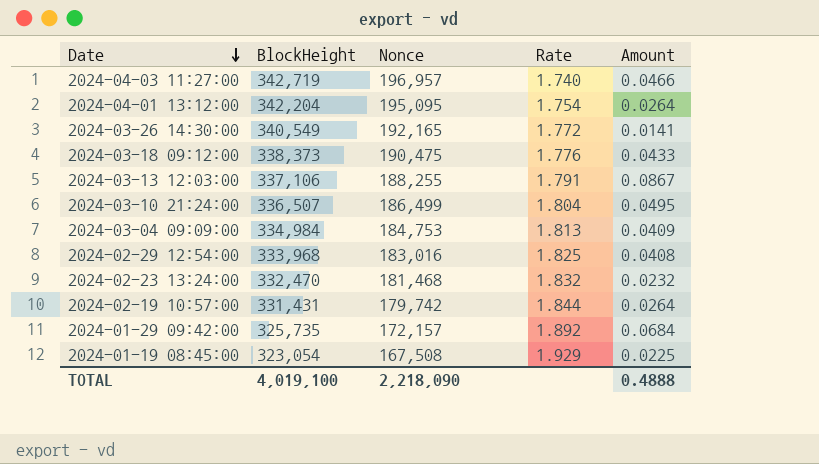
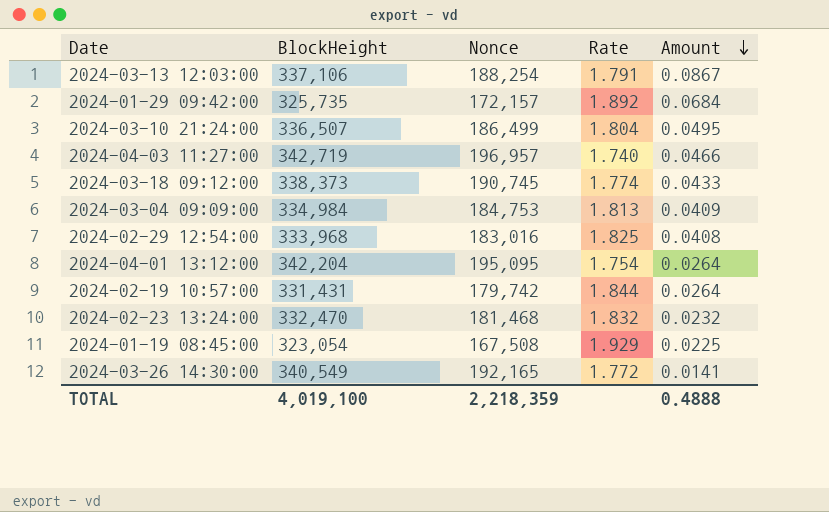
row order: Date descending -> Amount descending
2024-03-13 12:03:00 | Nonce: 188,255 -> 188,254
2024-03-18 09:12:00 | Nonce: 190,475 -> 190,745
2024-03-18 09:12:00 | Rate: 1.776 -> 1.774
TOTAL | Nonce: 2,218,090 -> 2,218,359

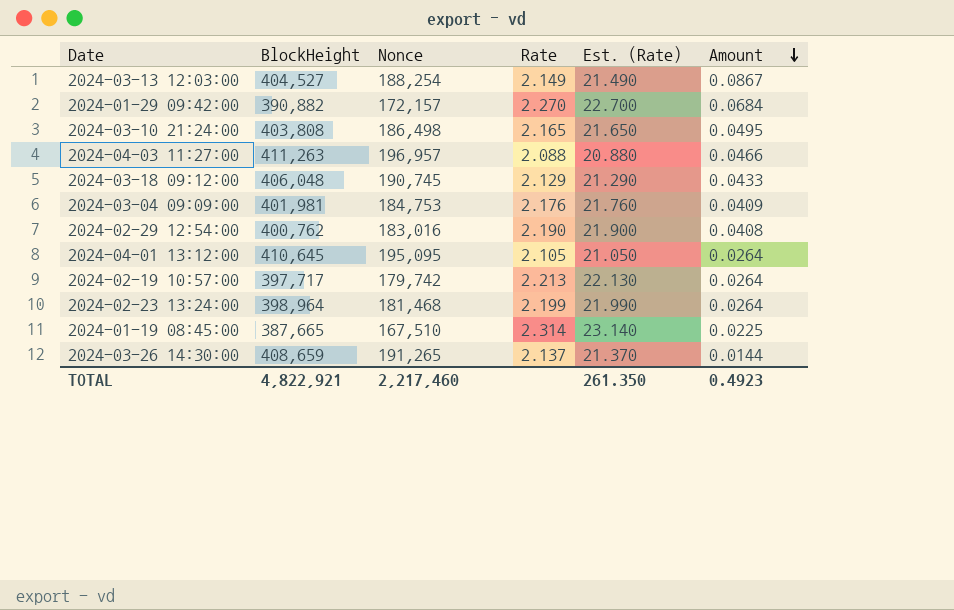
column Est. (Rate) | formula: none -> [Rate] * 10
2024-03-13 12:03:00 | BlockHeight: 337,106 -> 404,527
2024-03-13 12:03:00 | Rate: 1.791 -> 2.149
2024-01-29 09:42:00 | BlockHeight: 325,735 -> 390,882
2024-01-29 09:42:00 | Rate: 1.892 -> 2.270
2024-03-10 21:24:00 | BlockHeight: 336,507 -> 403,808
2024-03-10 21:24:00 | Nonce: 186,499 -> 186,498
2024-03-10 21:24:00 | Rate: 1.804 -> 2.165
2024-04-03 11:27:00 | BlockHeight: 342,719 -> 411,263
2024-04-03 11:27:00 | Rate: 1.740 -> 2.088
2024-03-18 09:12:00 | BlockHeight: 338,373 -> 406,048
2024-03-18 09:12:00 | Rate: 1.774 -> 2.129
2024-03-04 09:09:00 | BlockHeight: 334,984 -> 401,981
2024-03-04 09:09:00 | Rate: 1.813 -> 2.176
2024-02-29 12:54:00 | BlockHeight: 333,968 -> 400,762
2024-02-29 12:54:00 | Rate: 1.825 -> 2.190
2024-04-01 13:12:00 | BlockHeight: 342,204 -> 410,645
2024-04-01 13:12:00 | Rate: 1.754 -> 2.105
2024-02-19 10:57:00 | BlockHeight: 331,431 -> 397,717
2024-02-19 10:57:00 | Rate: 1.844 -> 2.213
2024-02-23 13:24:00 | BlockHeight: 332,470 -> 398,964
2024-02-23 13:24:00 | Rate: 1.832 -> 2.199
2024-02-23 13:24:00 | Amount: 0.0232 -> 0.0264
2024-01-19 08:45:00 | BlockHeight: 323,054 -> 387,665
2024-01-19 08:45:00 | Nonce: 167,508 -> 167,510
2024-01-19 08:45:00 | Rate: 1.929 -> 2.314
2024-03-26 14:30:00 | BlockHeight: 340,549 -> 408,659
2024-03-26 14:30:00 | Nonce: 192,165 -> 191,265
2024-03-26 14:30:00 | Rate: 1.772 -> 2.137
2024-03-26 14:30:00 | Amount: 0.0141 -> 0.0144
TOTAL | BlockHeight: 4,019,100 -> 4,822,921
TOTAL | Nonce: 2,218,359 -> 2,217,460
TOTAL | Amount: 0.4888 -> 0.4923

